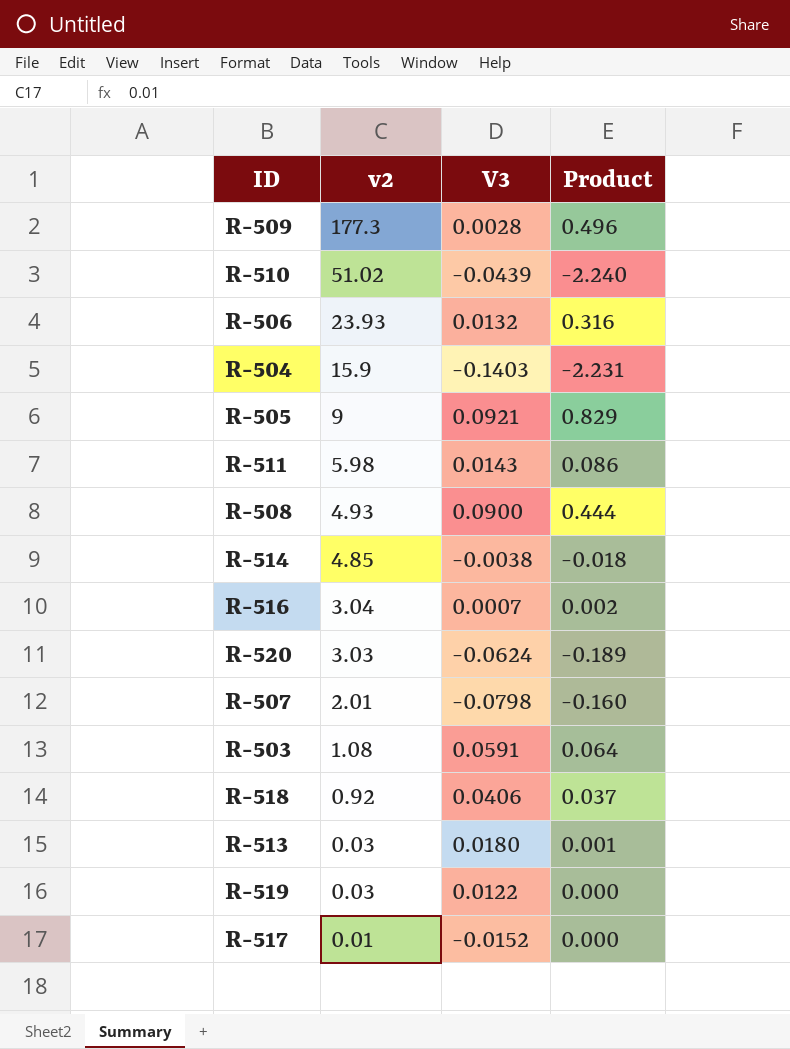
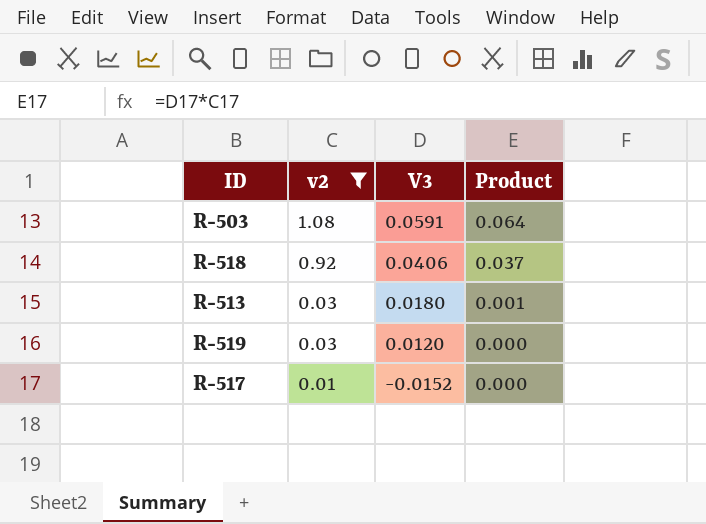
filter: none -> v2 <= 1.08
R-519 | V3: 0.0122 -> 0.0120

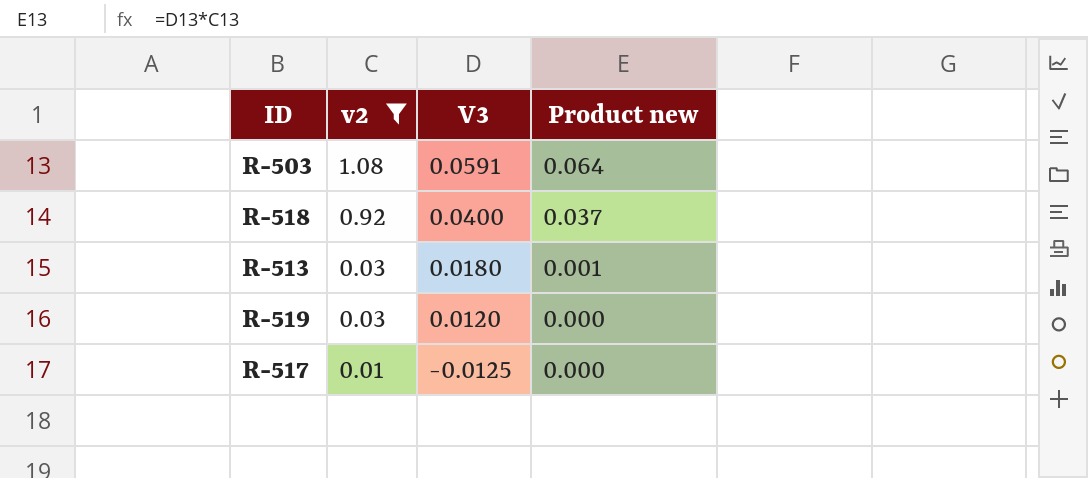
column name: Product -> Product new
R-518 | V3: 0.0406 -> 0.0400
R-517 | V3: -0.0152 -> -0.0125

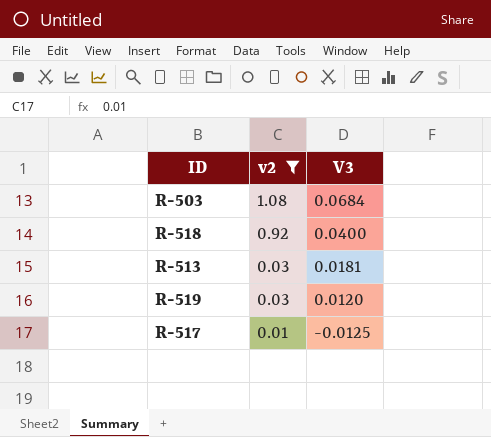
column Product new | formula: [v2] * [V3] -> none
R-503 | V3: 0.0591 -> 0.0684
R-513 | V3: 0.0180 -> 0.0181

